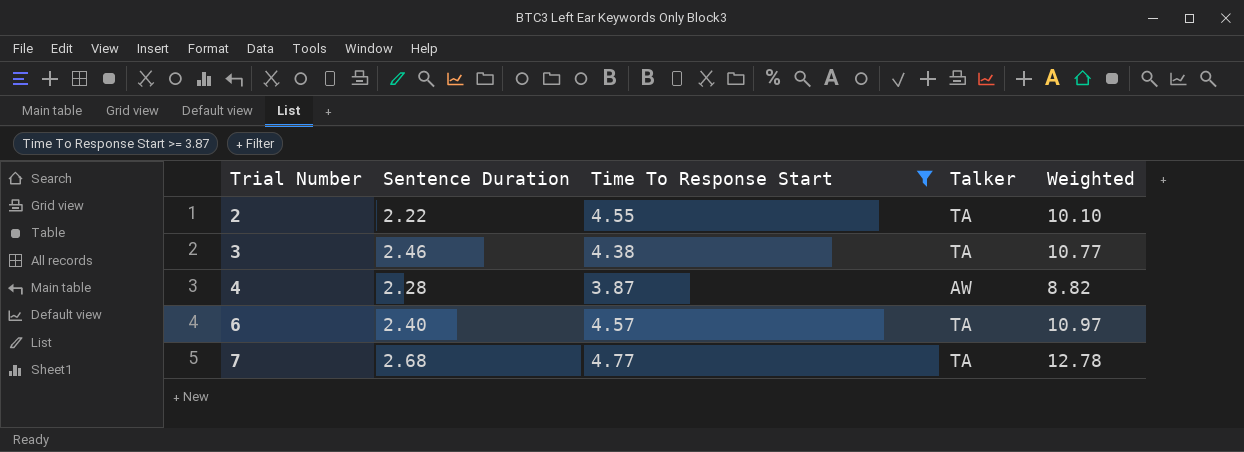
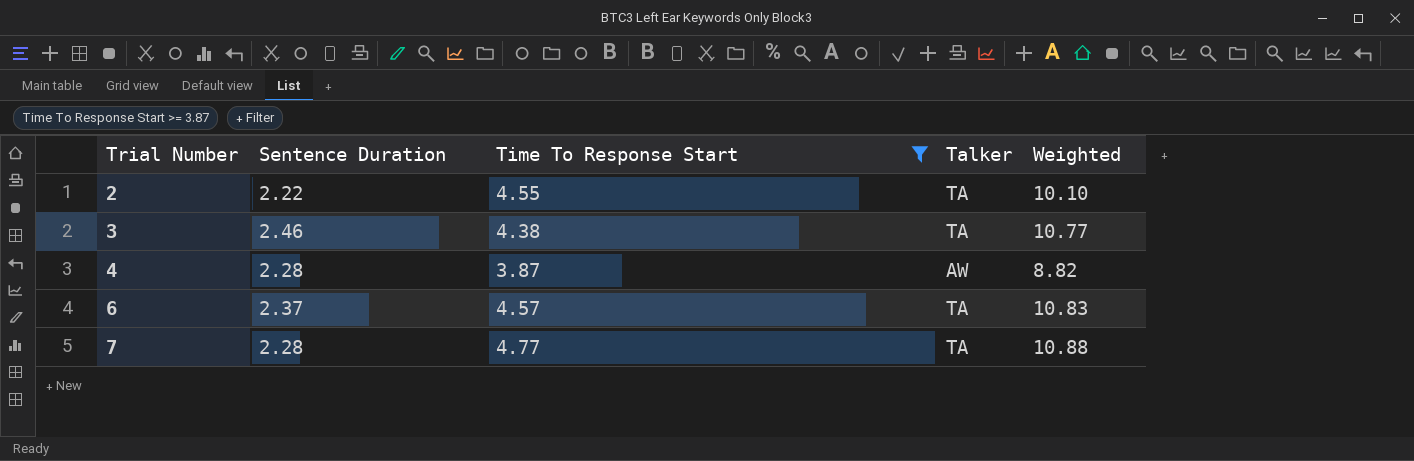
6 | Sentence Duration: 2.40 -> 2.37
6 | Weighted: 10.97 -> 10.83
7 | Sentence Duration: 2.68 -> 2.28
7 | Weighted: 12.78 -> 10.88

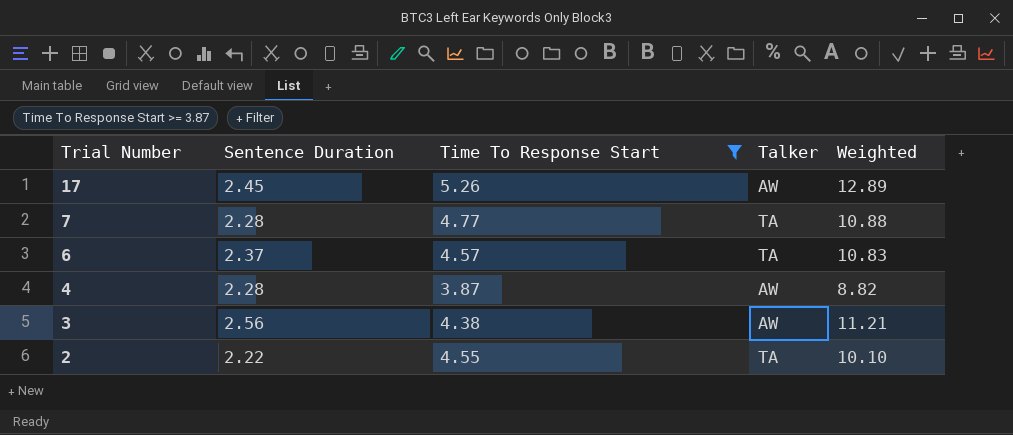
row order: Trial Number ascending -> Trial Number descending
row 17: none -> 2.45 | 5.26 | AW | 12.89
3 | Sentence Duration: 2.46 -> 2.56
3 | Talker: TA -> AW
3 | Weighted: 10.77 -> 11.21

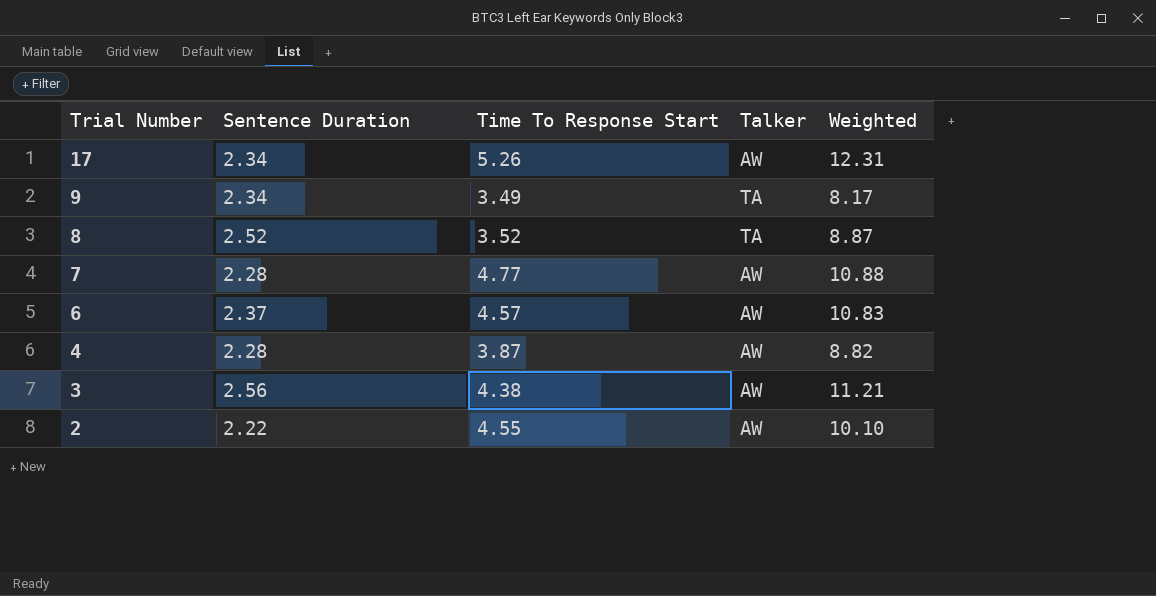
filter: Time To Response Start >= 3.87 -> none
17 | Sentence Duration: 2.45 -> 2.34
17 | Weighted: 12.89 -> 12.31
7 | Talker: TA -> AW
6 | Talker: TA -> AW
2 | Talker: TA -> AW

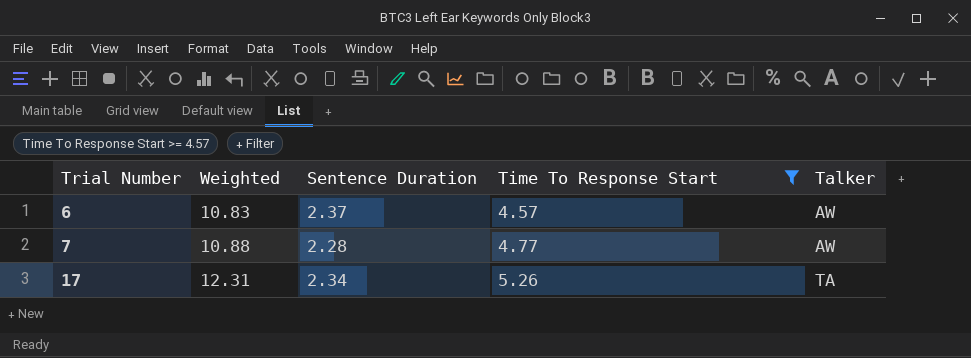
filter: none -> Time To Response Start >= 4.57
row order: Trial Number descending -> Trial Number ascending
column Weighted | position: 5 -> 2
17 | Talker: AW -> TA

